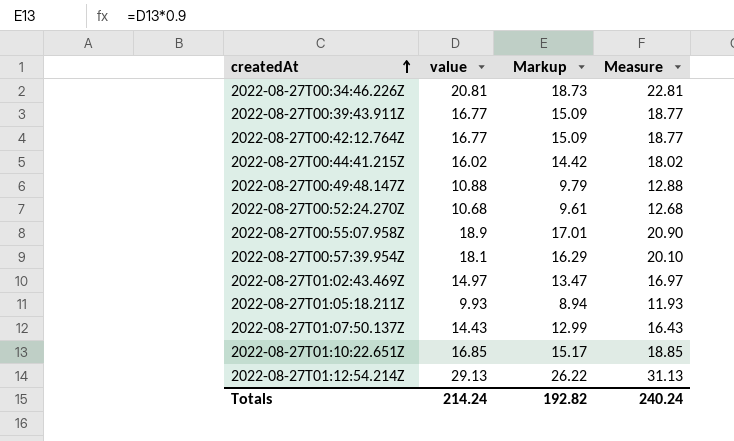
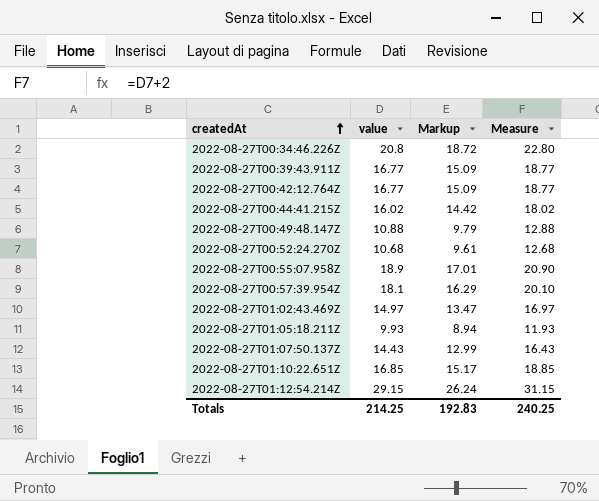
2022-08-27T00:34:46.226Z | value: 20.81 -> 20.8
2022-08-27T00:34:46.226Z | Markup: 18.73 -> 18.72
2022-08-27T00:34:46.226Z | Measure: 22.81 -> 22.80
2022-08-27T01:12:54.214Z | value: 29.13 -> 29.15
2022-08-27T01:12:54.214Z | Markup: 26.22 -> 26.24
2022-08-27T01:12:54.214Z | Measure: 31.13 -> 31.15
Totals | value: 214.24 -> 214.25
Totals | Markup: 192.82 -> 192.83
Totals | Measure: 240.24 -> 240.25

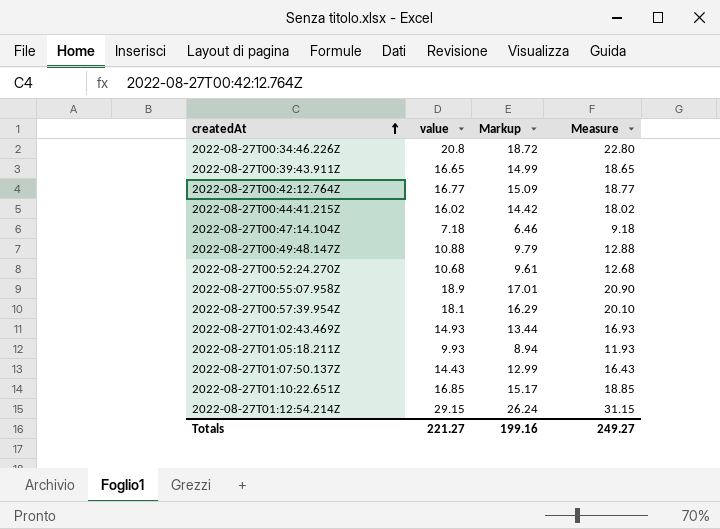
2022-08-27T00:39:43.911Z | value: 16.77 -> 16.65
2022-08-27T00:39:43.911Z | Markup: 15.09 -> 14.99
2022-08-27T00:39:43.911Z | Measure: 18.77 -> 18.65
row 2022-08-27T00:47:14.104Z: none -> 7.18 | 6.46 | 9.18
2022-08-27T01:02:43.469Z | value: 14.97 -> 14.93
2022-08-27T01:02:43.469Z | Markup: 13.47 -> 13.44
2022-08-27T01:02:43.469Z | Measure: 16.97 -> 16.93
Totals | value: 214.25 -> 221.27
Totals | Markup: 192.83 -> 199.16
Totals | Measure: 240.25 -> 249.27

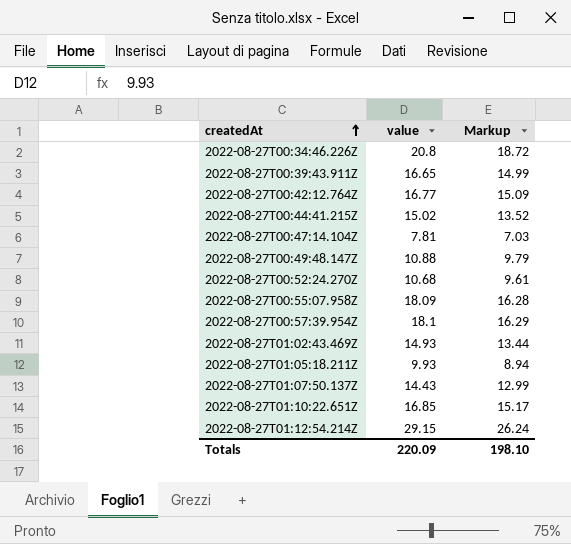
column Measure | formula: [value] + 2 -> none
2022-08-27T00:44:41.215Z | value: 16.02 -> 15.02
2022-08-27T00:44:41.215Z | Markup: 14.42 -> 13.52
2022-08-27T00:47:14.104Z | value: 7.18 -> 7.81
2022-08-27T00:47:14.104Z | Markup: 6.46 -> 7.03
2022-08-27T00:55:07.958Z | value: 18.9 -> 18.09
2022-08-27T00:55:07.958Z | Markup: 17.01 -> 16.28
Totals | value: 221.27 -> 220.09
Totals | Markup: 199.16 -> 198.10

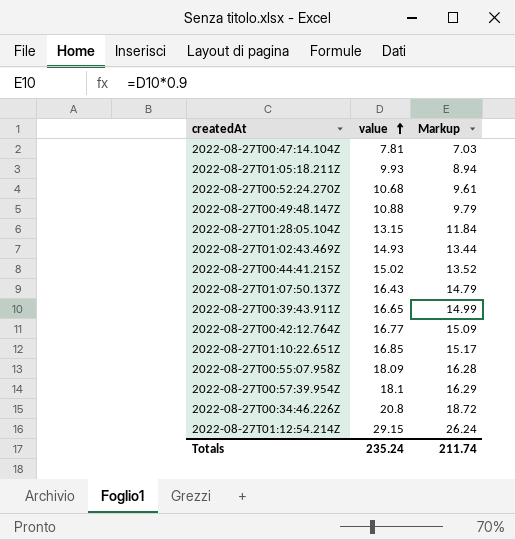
row order: createdAt ascending -> value ascending
row 2022-08-27T01:28:05.104Z: none -> 13.15 | 11.84
2022-08-27T01:07:50.137Z | value: 14.43 -> 16.43
2022-08-27T01:07:50.137Z | Markup: 12.99 -> 14.79
Totals | value: 220.09 -> 235.24
Totals | Markup: 198.10 -> 211.74

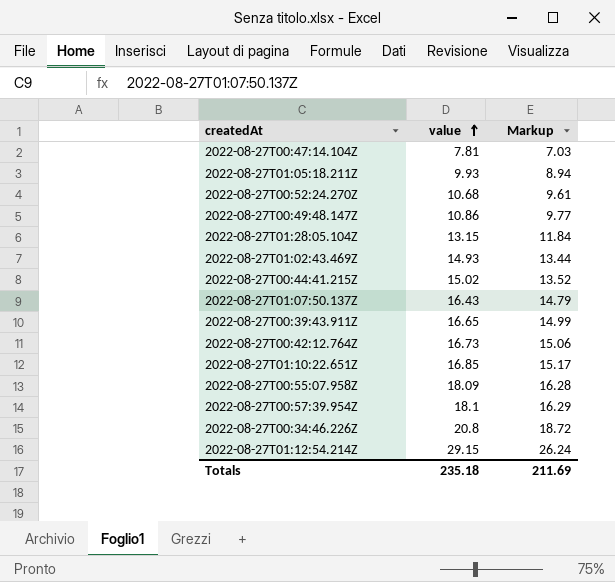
2022-08-27T00:49:48.147Z | value: 10.88 -> 10.86
2022-08-27T00:49:48.147Z | Markup: 9.79 -> 9.77
2022-08-27T00:42:12.764Z | value: 16.77 -> 16.73
2022-08-27T00:42:12.764Z | Markup: 15.09 -> 15.06
Totals | value: 235.24 -> 235.18
Totals | Markup: 211.74 -> 211.69

